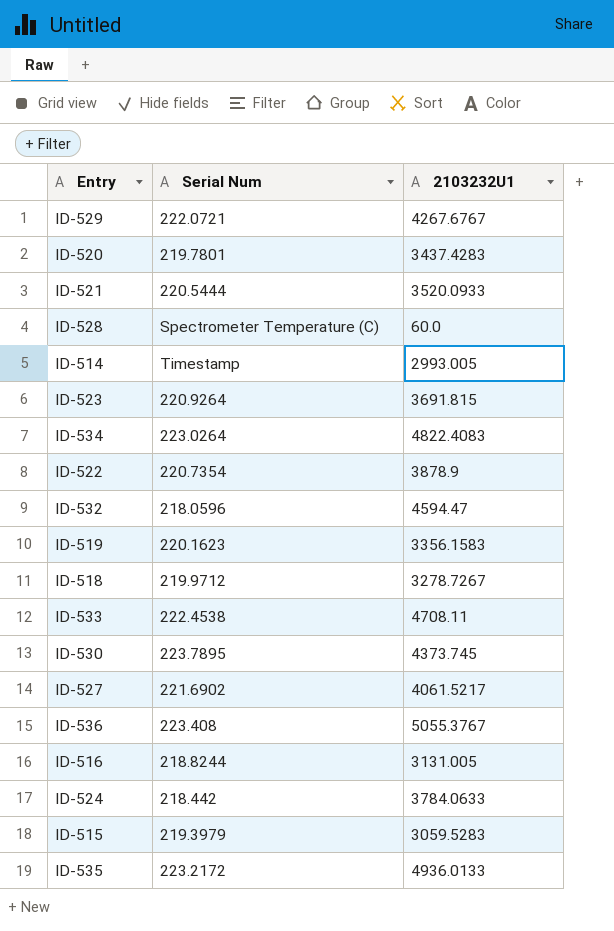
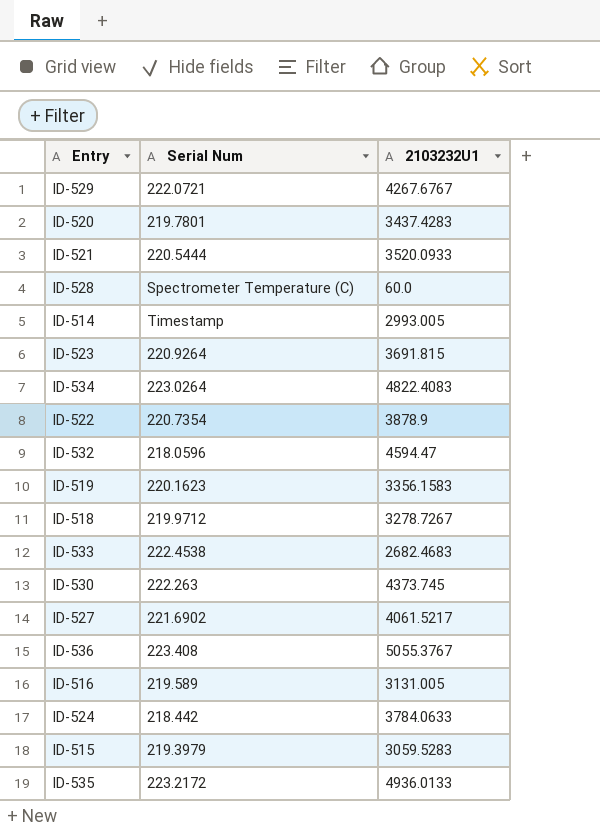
ID-533 | 2103232U1: 4708.11 -> 2682.4683
ID-530 | Serial Num: 223.7895 -> 222.263
ID-516 | Serial Num: 218.8244 -> 219.589

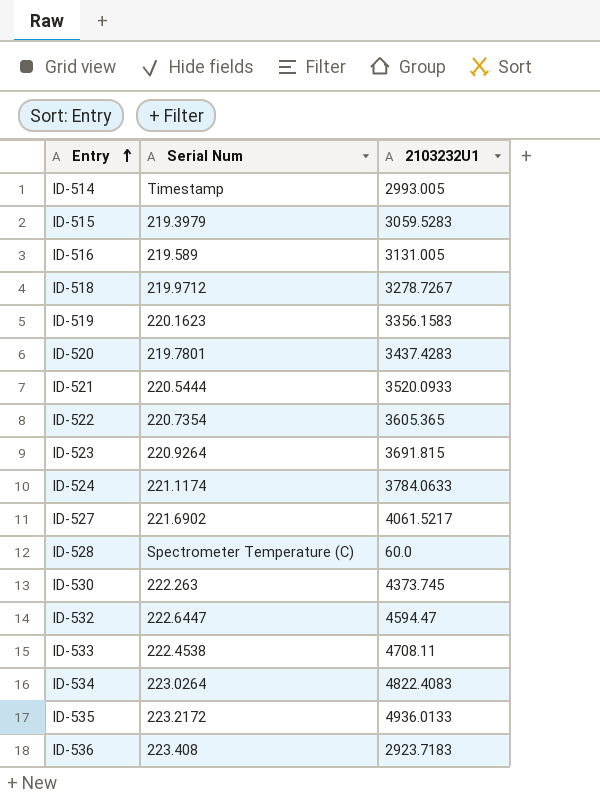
row order: none -> Entry ascending
row ID-529: 222.0721 | 4267.6767 -> none
ID-522 | 2103232U1: 3878.9 -> 3605.365
ID-524 | Serial Num: 218.442 -> 221.1174
ID-532 | Serial Num: 218.0596 -> 222.6447
ID-533 | 2103232U1: 2682.4683 -> 4708.11
ID-536 | 2103232U1: 5055.3767 -> 2923.7183

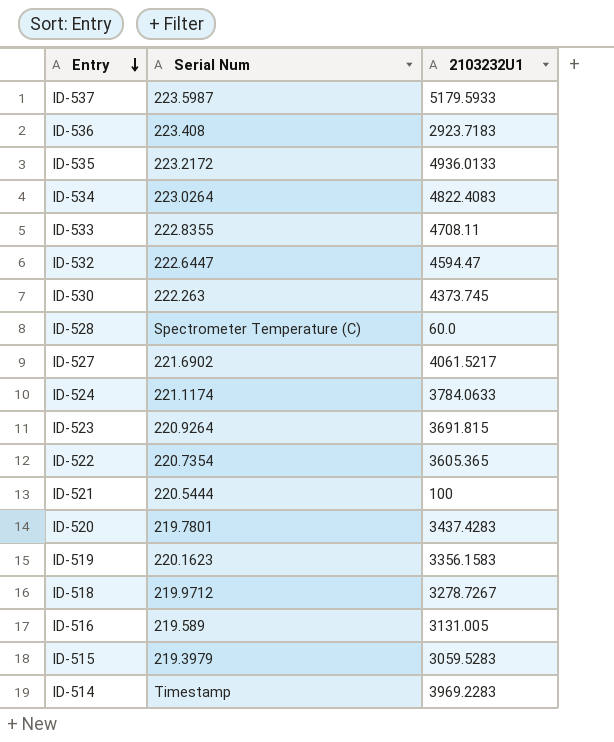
row order: Entry ascending -> Entry descending
row ID-537: none -> 223.5987 | 5179.5933
ID-533 | Serial Num: 222.4538 -> 222.8355
ID-521 | 2103232U1: 3520.0933 -> 100
ID-514 | 2103232U1: 2993.005 -> 3969.2283

